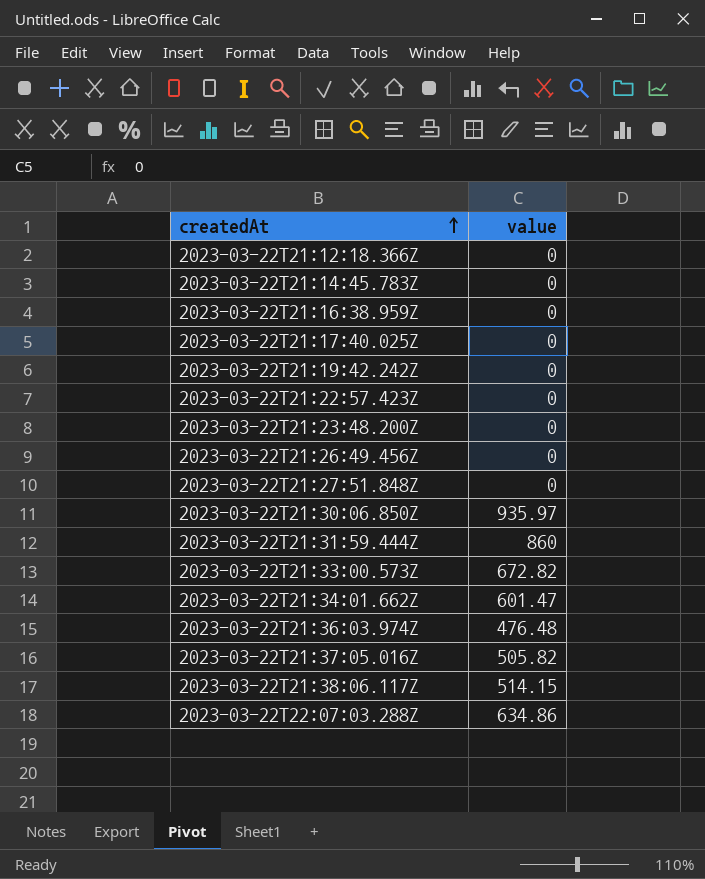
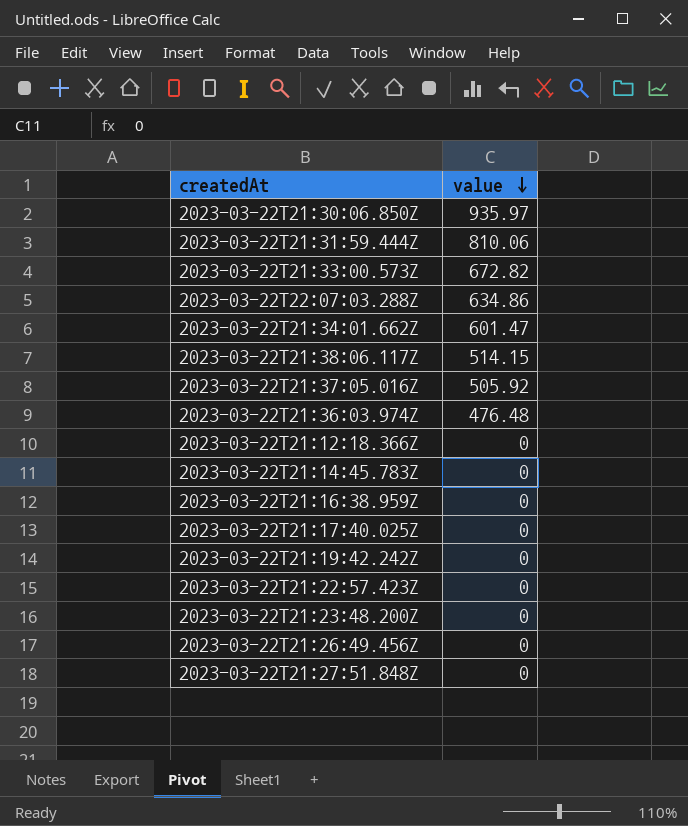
row order: createdAt ascending -> value descending
2023-03-22T21:31:59.444Z | value: 860 -> 810.06
2023-03-22T21:37:05.016Z | value: 505.82 -> 505.92

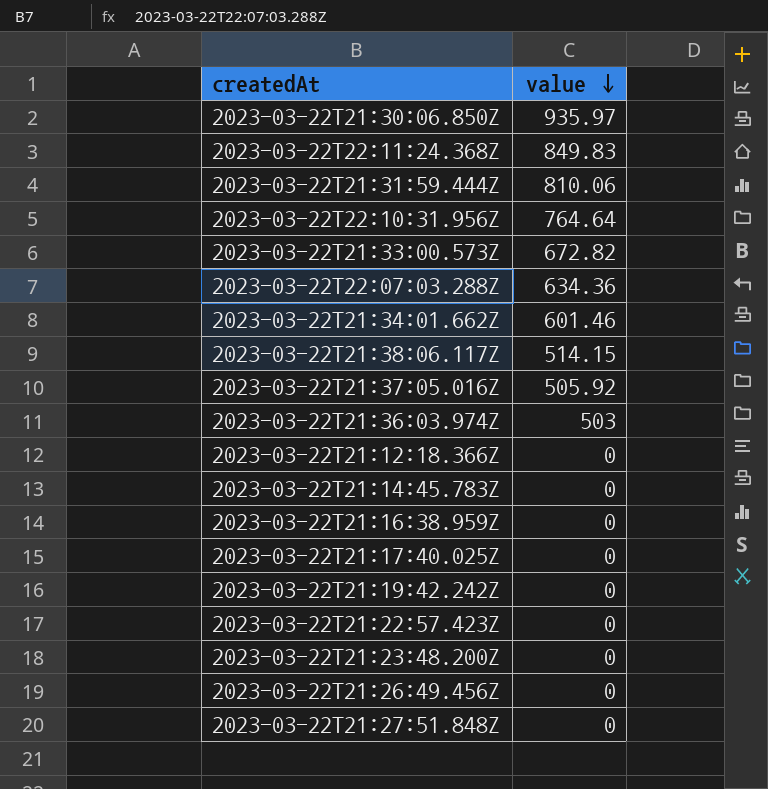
row 2023-03-22T22:11:24.368Z: none -> 849.83
row 2023-03-22T22:10:31.956Z: none -> 764.64
2023-03-22T22:07:03.288Z | value: 634.86 -> 634.36
2023-03-22T21:34:01.662Z | value: 601.47 -> 601.46
2023-03-22T21:36:03.974Z | value: 476.48 -> 503

